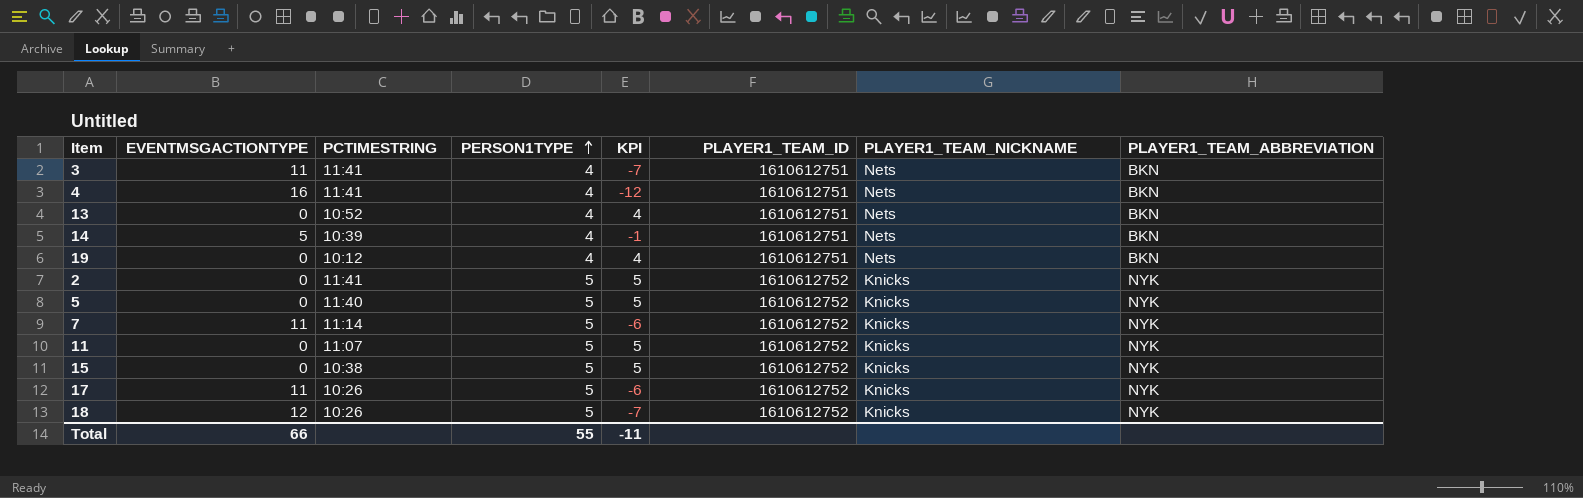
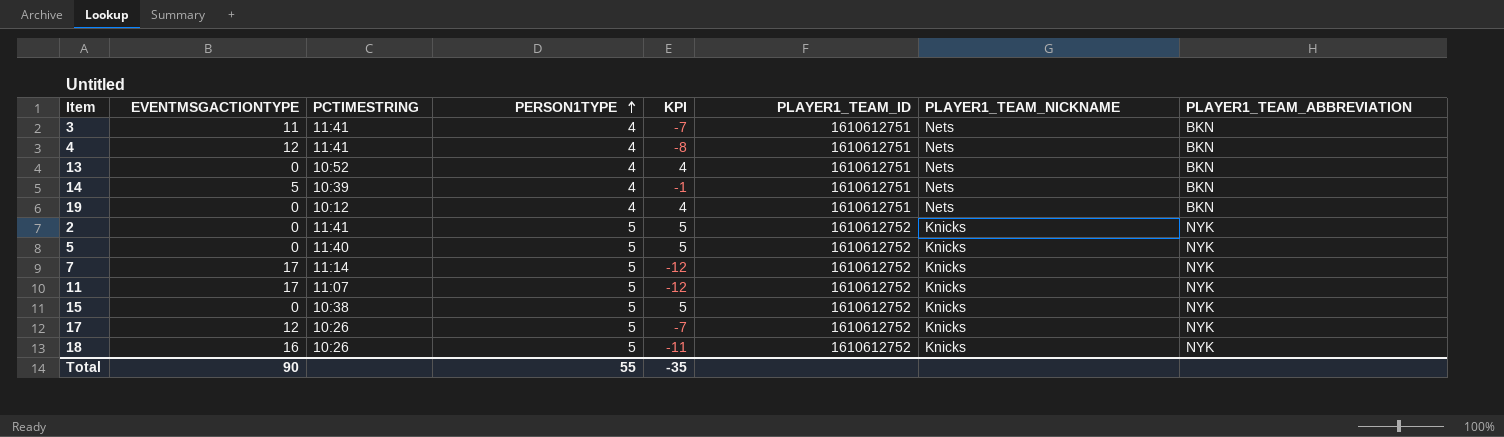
4 | EVENTMSGACTIONTYPE: 16 -> 12
4 | KPI: -12 -> -8
7 | EVENTMSGACTIONTYPE: 11 -> 17
7 | KPI: -6 -> -12
11 | EVENTMSGACTIONTYPE: 0 -> 17
11 | KPI: 5 -> -12
17 | EVENTMSGACTIONTYPE: 11 -> 12
17 | KPI: -6 -> -7
18 | EVENTMSGACTIONTYPE: 12 -> 16
18 | KPI: -7 -> -11
Total | EVENTMSGACTIONTYPE: 66 -> 90
Total | KPI: -11 -> -35

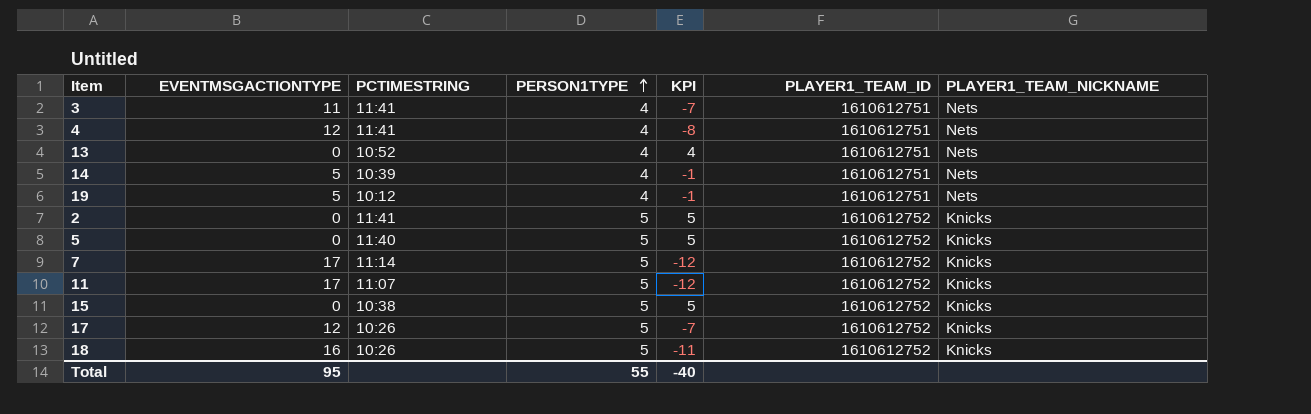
column PLAYER1_TEAM_ABBREVIATION | position: 8 -> none
19 | EVENTMSGACTIONTYPE: 0 -> 5
19 | KPI: 4 -> -1
Total | EVENTMSGACTIONTYPE: 90 -> 95
Total | KPI: -35 -> -40

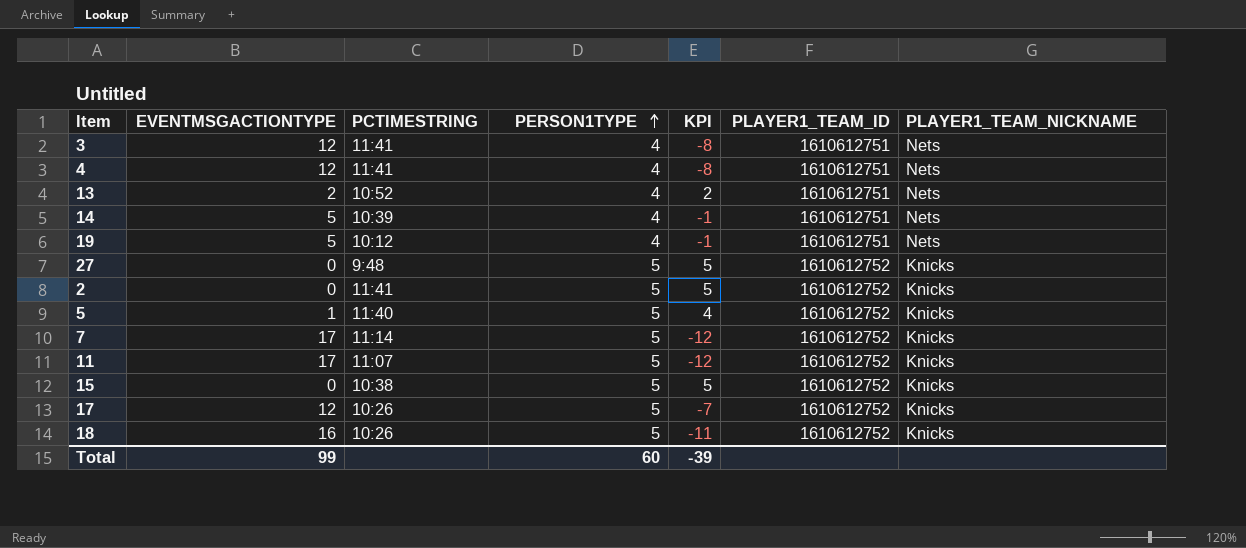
3 | EVENTMSGACTIONTYPE: 11 -> 12
3 | KPI: -7 -> -8
13 | EVENTMSGACTIONTYPE: 0 -> 2
13 | KPI: 4 -> 2
row 27: none -> 0 | 9:48 | 5 | 5 | 1610612752 | Knicks
5 | EVENTMSGACTIONTYPE: 0 -> 1
5 | KPI: 5 -> 4
Total | EVENTMSGACTIONTYPE: 95 -> 99
Total | PERSON1TYPE: 55 -> 60
Total | KPI: -40 -> -39

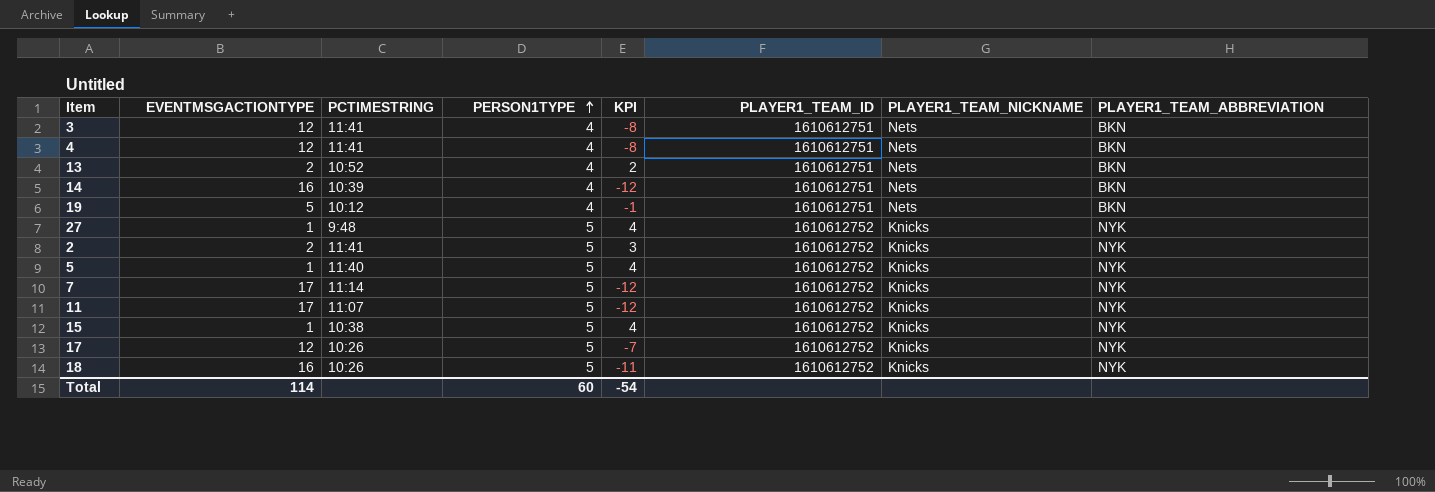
column PLAYER1_TEAM_ABBREVIATION | position: none -> 8
14 | EVENTMSGACTIONTYPE: 5 -> 16
14 | KPI: -1 -> -12
27 | EVENTMSGACTIONTYPE: 0 -> 1
27 | KPI: 5 -> 4
2 | EVENTMSGACTIONTYPE: 0 -> 2
2 | KPI: 5 -> 3
15 | EVENTMSGACTIONTYPE: 0 -> 1
15 | KPI: 5 -> 4
Total | EVENTMSGACTIONTYPE: 99 -> 114
Total | KPI: -39 -> -54

